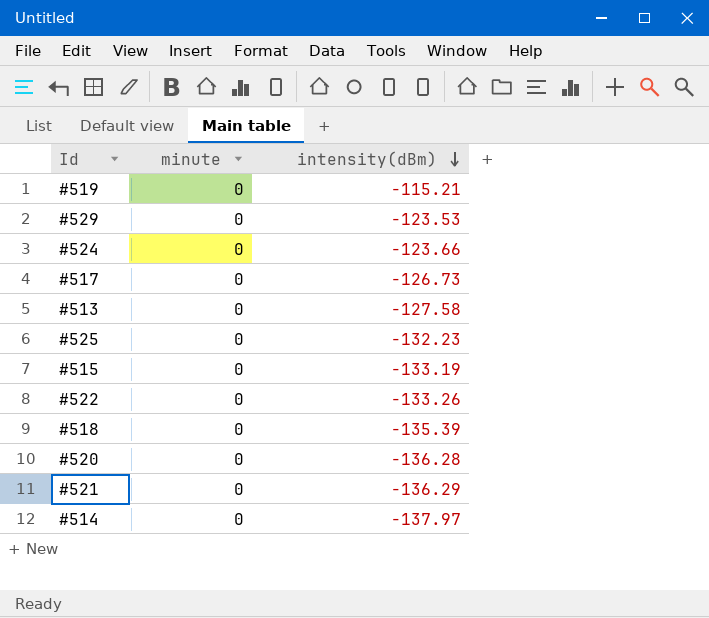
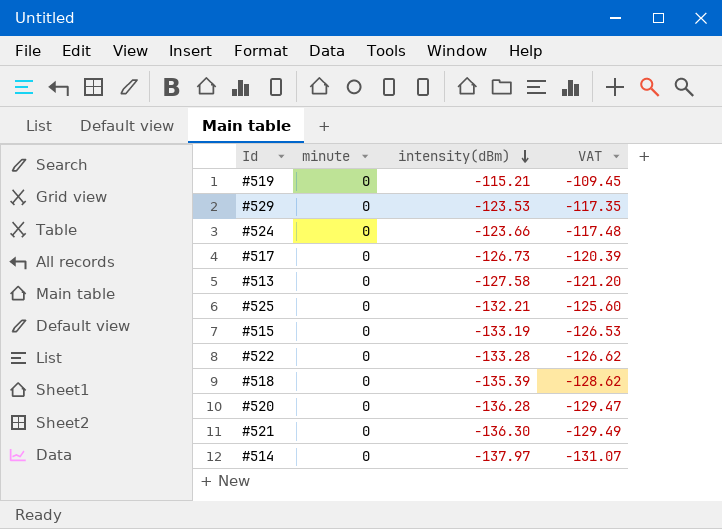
column VAT | formula: none -> [intensity(dBm)] * 0.95
#525 | intensity(dBm): -132.23 -> -132.21
#522 | intensity(dBm): -133.26 -> -133.28
#521 | intensity(dBm): -136.29 -> -136.30

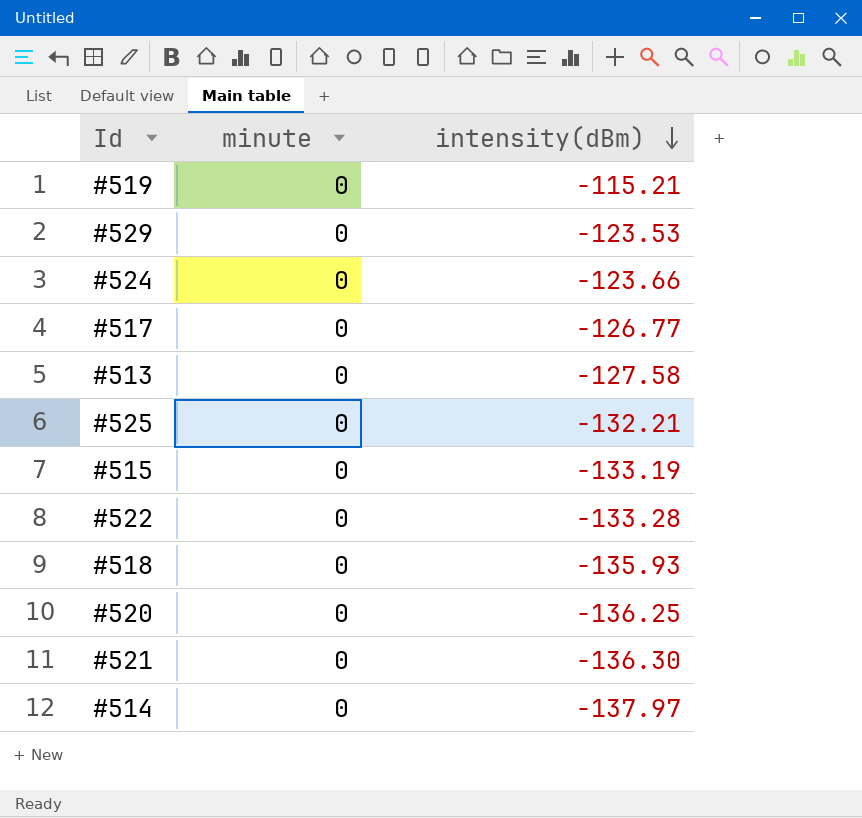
column VAT | formula: [intensity(dBm)] * 0.95 -> none
#517 | intensity(dBm): -126.73 -> -126.77
#518 | intensity(dBm): -135.39 -> -135.93
#520 | intensity(dBm): -136.28 -> -136.25

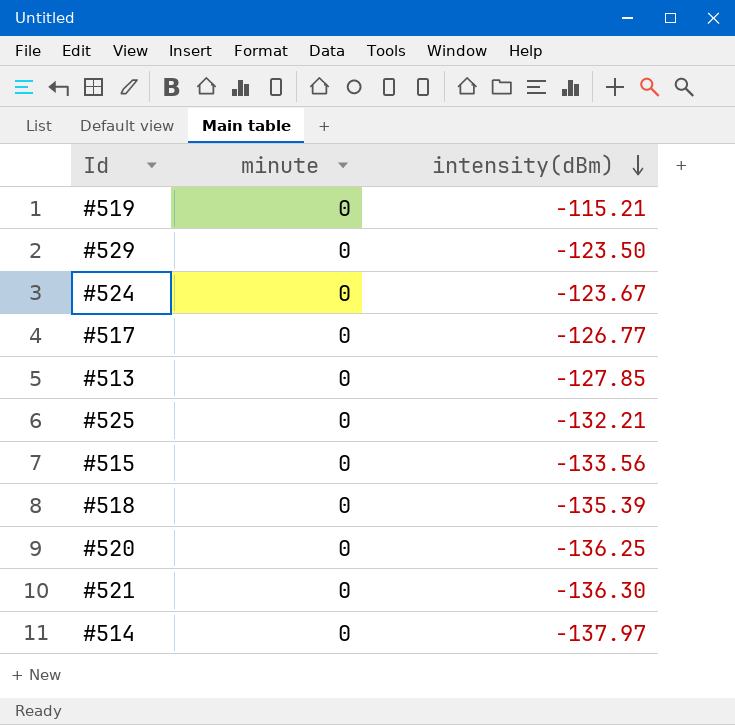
row #522: 0 | -133.28 -> none
#529 | intensity(dBm): -123.53 -> -123.50
#524 | intensity(dBm): -123.66 -> -123.67
#513 | intensity(dBm): -127.58 -> -127.85
#515 | intensity(dBm): -133.19 -> -133.56
#518 | intensity(dBm): -135.93 -> -135.39

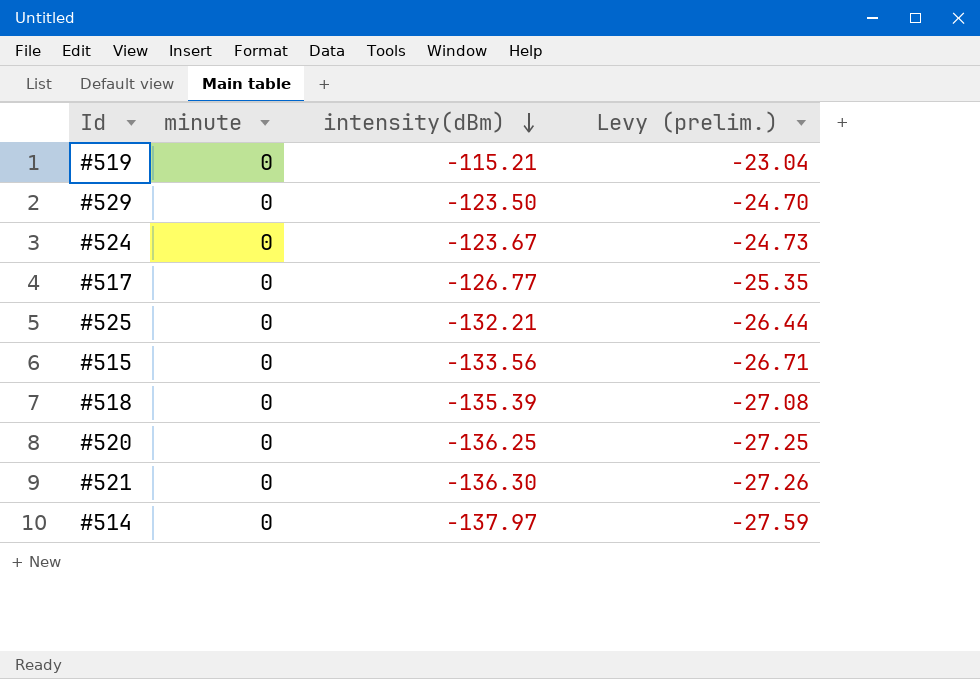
column Levy (prelim.) | formula: none -> [intensity(dBm)] * 0.2
row #513: 0 | -127.85 -> none

